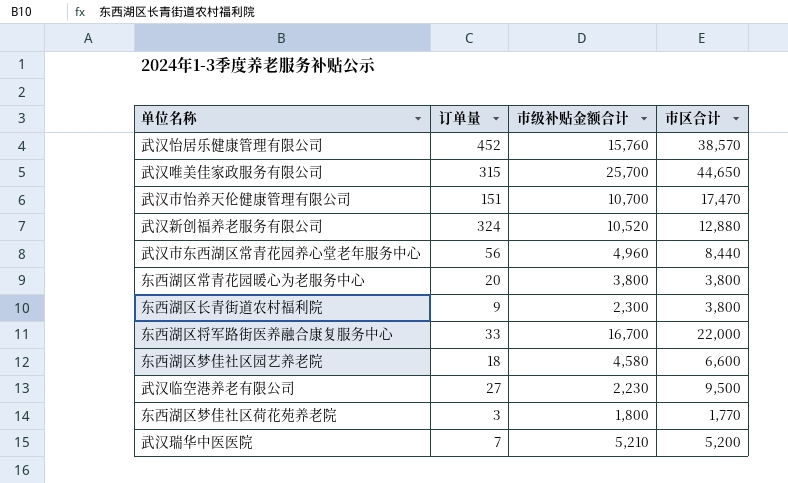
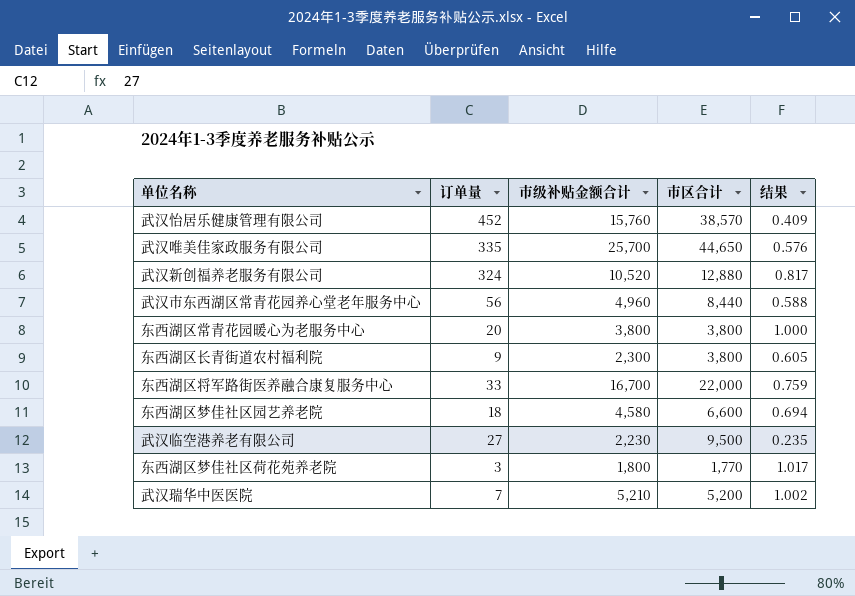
column 结果 | formula: none -> [市级补贴金额合计] / [市区合计]
row 武汉市怡养天伦健康管理有限公司: 151 | 10,700 | 17,470 -> none
武汉唯美佳家政服务有限公司 | 订单量: 315 -> 335

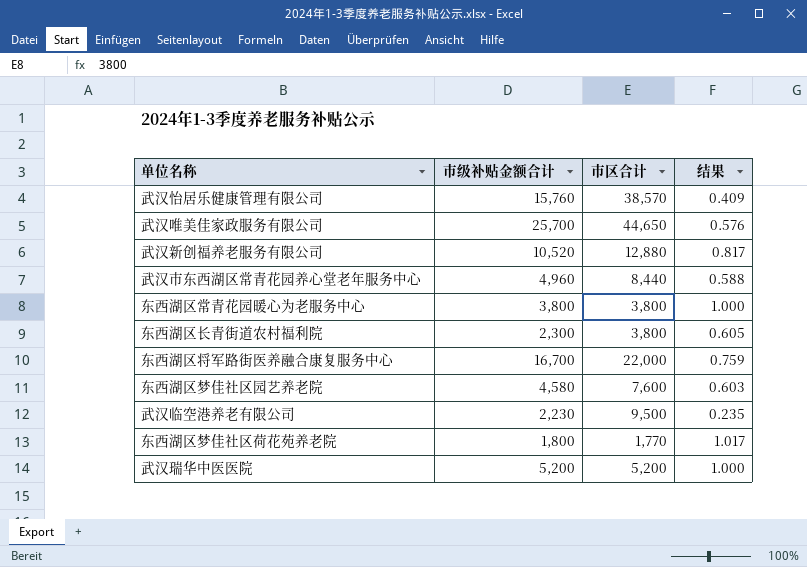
column 订单量 | position: 2 -> none
东西湖区梦佳社区园艺养老院 | 市区合计: 6,600 -> 7,600
东西湖区梦佳社区园艺养老院 | 结果: 0.694 -> 0.603
武汉瑞华中医医院 | 市级补贴金额合计: 5,210 -> 5,200
武汉瑞华中医医院 | 结果: 1.002 -> 1.000

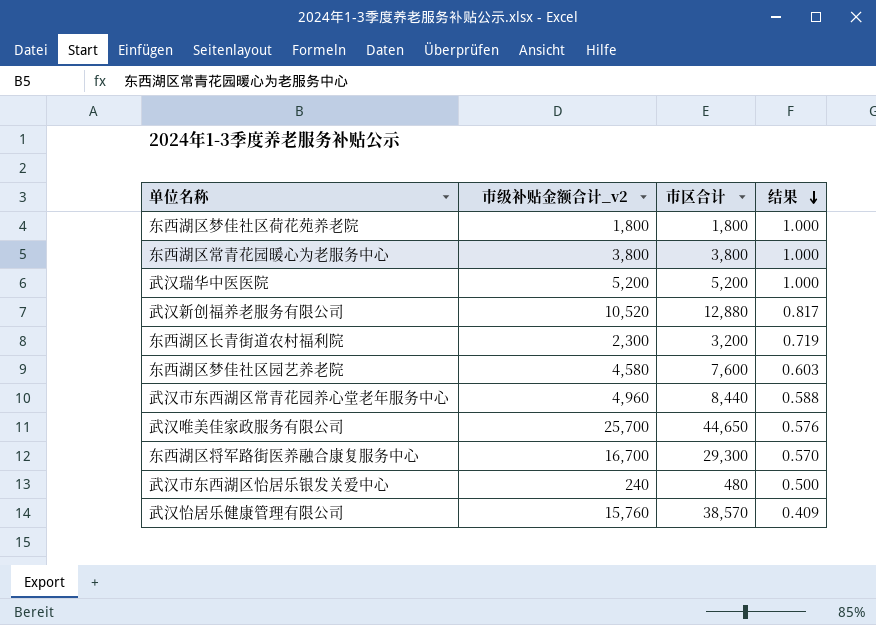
row order: none -> 结果 descending
column name: 市级补贴金额合计 -> 市级补贴金额合计_v2
row 武汉临空港养老有限公司: 2,230 | 9,500 | 0.235 -> none
东西湖区梦佳社区荷花苑养老院 | 市区合计: 1,770 -> 1,800
东西湖区梦佳社区荷花苑养老院 | 结果: 1.017 -> 1.000
东西湖区长青街道农村福利院 | 市区合计: 3,800 -> 3,200
东西湖区长青街道农村福利院 | 结果: 0.605 -> 0.719
东西湖区将军路街医养融合康复服务中心 | 市区合计: 22,000 -> 29,300
东西湖区将军路街医养融合康复服务中心 | 结果: 0.759 -> 0.570
row 武汉市东西湖区怡居乐银发关爱中心: none -> 240 | 480 | 0.500

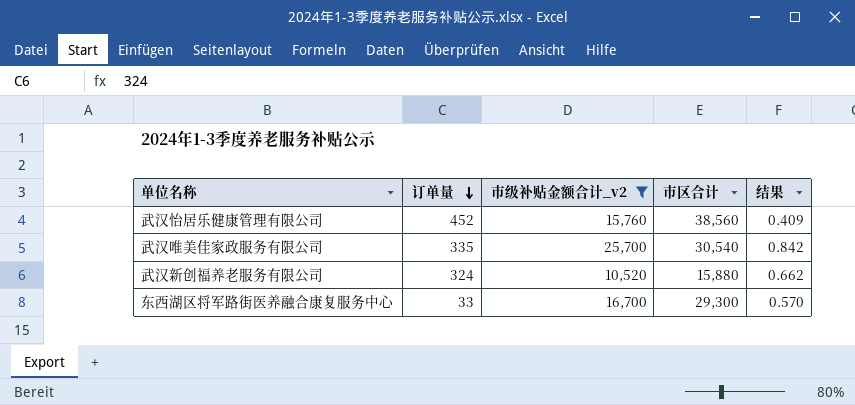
filter: none -> 市级补贴金额合计_v2 >= 10,520
row order: 结果 descending -> 订单量 descending
column 订单量 | position: none -> 2
武汉怡居乐健康管理有限公司 | 市区合计: 38,570 -> 38,560
武汉唯美佳家政服务有限公司 | 市区合计: 44,650 -> 30,540
武汉唯美佳家政服务有限公司 | 结果: 0.576 -> 0.842
武汉新创福养老服务有限公司 | 市区合计: 12,880 -> 15,880
武汉新创福养老服务有限公司 | 结果: 0.817 -> 0.662

